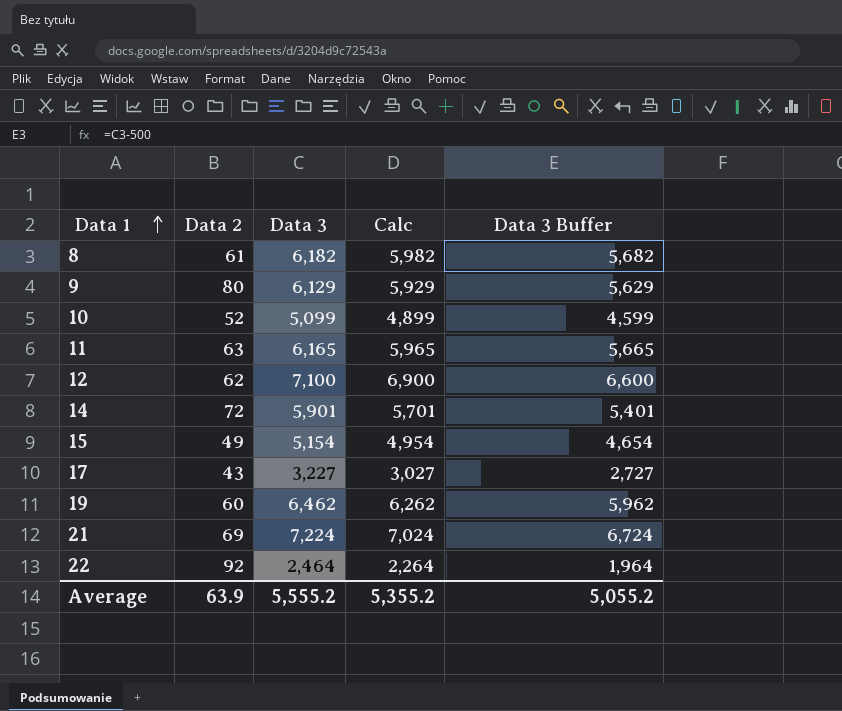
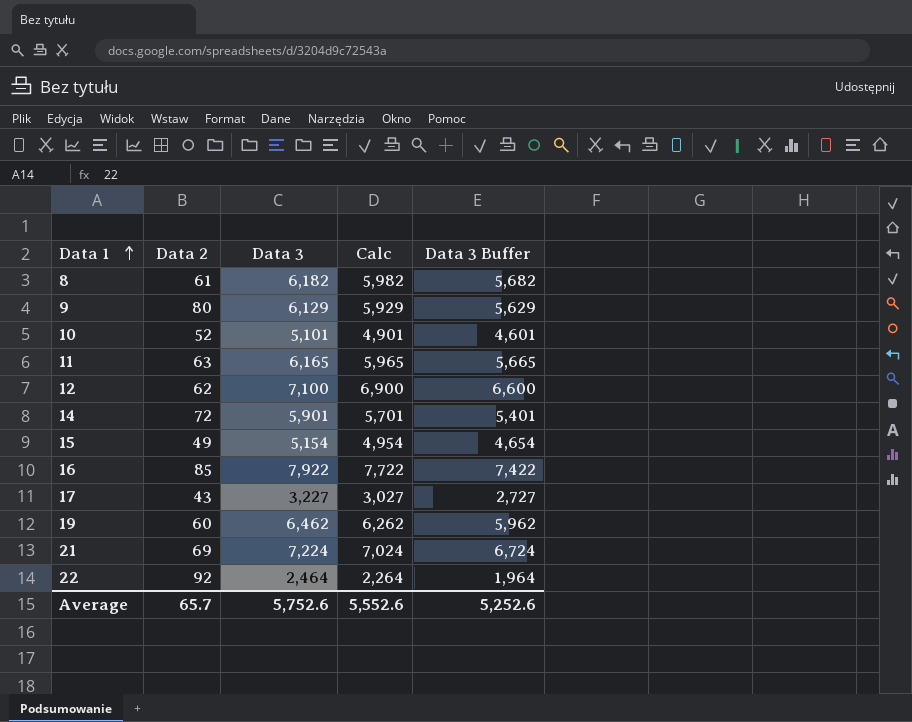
10 | Data 3: 5,099 -> 5,101
10 | Calc: 4,899 -> 4,901
10 | Data 3 Buffer: 4,599 -> 4,601
row 16: none -> 85 | 7,922 | 7,722 | 7,422
Average | Data 2: 63.9 -> 65.7
Average | Data 3: 5,555.2 -> 5,752.6
Average | Calc: 5,355.2 -> 5,552.6
Average | Data 3 Buffer: 5,055.2 -> 5,252.6

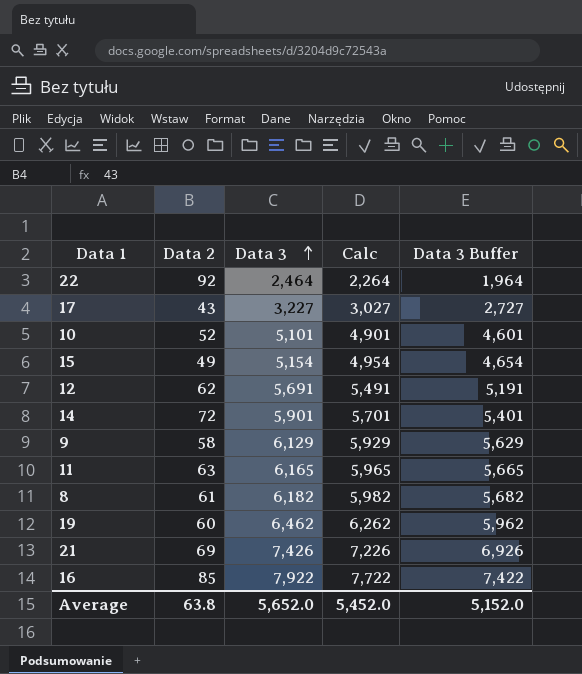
row order: Data 1 ascending -> Data 3 ascending
12 | Data 3: 7,100 -> 5,691
12 | Calc: 6,900 -> 5,491
12 | Data 3 Buffer: 6,600 -> 5,191
9 | Data 2: 80 -> 58
21 | Data 3: 7,224 -> 7,426
21 | Calc: 7,024 -> 7,226
21 | Data 3 Buffer: 6,724 -> 6,926
Average | Data 2: 65.7 -> 63.8
Average | Data 3: 5,752.6 -> 5,652.0
Average | Calc: 5,552.6 -> 5,452.0
Average | Data 3 Buffer: 5,252.6 -> 5,152.0

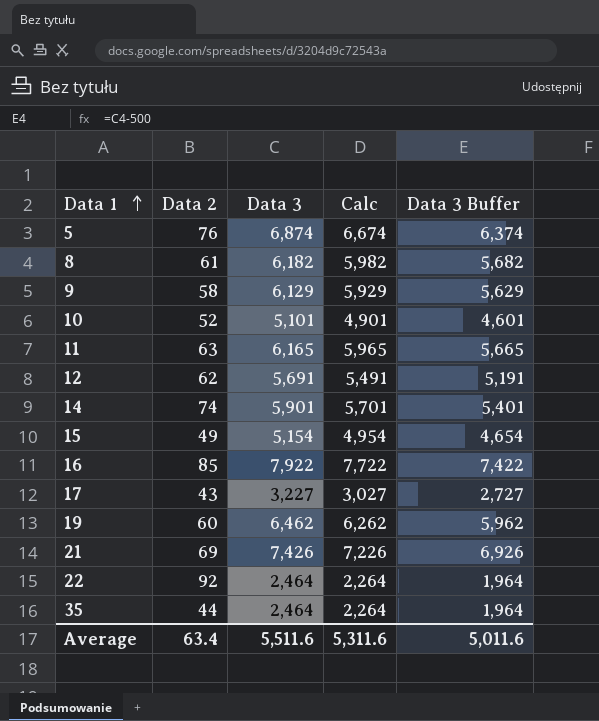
row order: Data 3 ascending -> Data 1 ascending
row 5: none -> 76 | 6,874 | 6,674 | 6,374
14 | Data 2: 72 -> 74
row 35: none -> 44 | 2,464 | 2,264 | 1,964
Average | Data 2: 63.8 -> 63.4
Average | Data 3: 5,652.0 -> 5,511.6
Average | Calc: 5,452.0 -> 5,311.6
Average | Data 3 Buffer: 5,152.0 -> 5,011.6

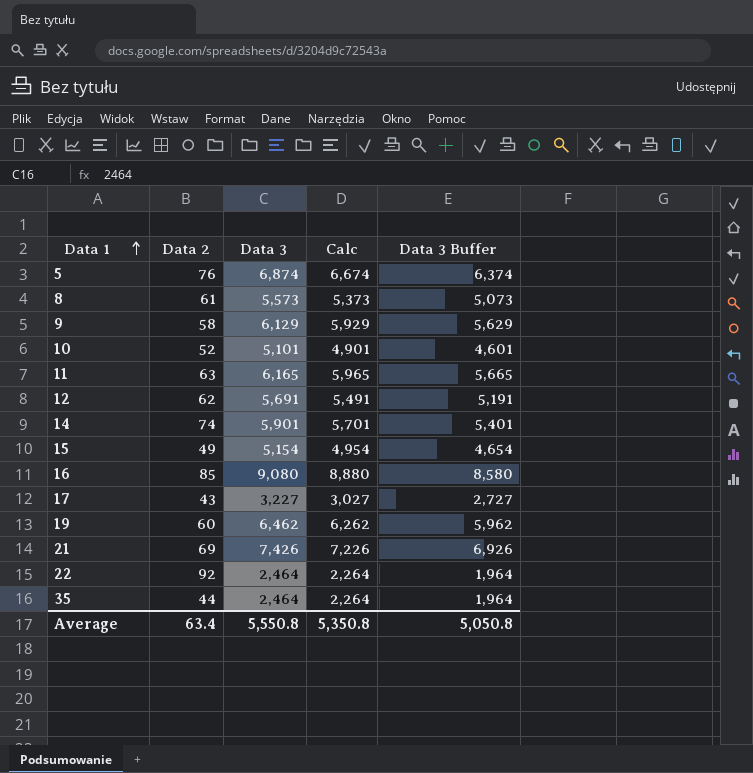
8 | Data 3: 6,182 -> 5,573
8 | Calc: 5,982 -> 5,373
8 | Data 3 Buffer: 5,682 -> 5,073
16 | Data 3: 7,922 -> 9,080
16 | Calc: 7,722 -> 8,880
16 | Data 3 Buffer: 7,422 -> 8,580
Average | Data 3: 5,511.6 -> 5,550.8
Average | Calc: 5,311.6 -> 5,350.8
Average | Data 3 Buffer: 5,011.6 -> 5,050.8

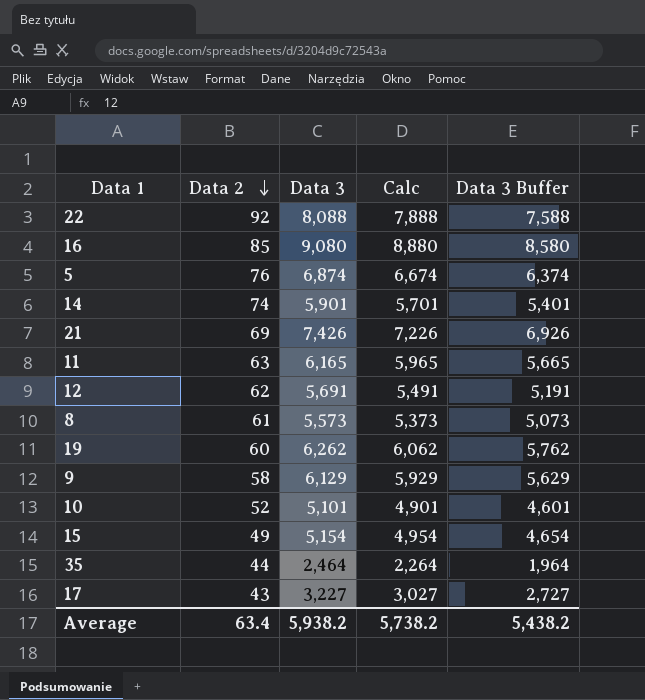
row order: Data 1 ascending -> Data 2 descending
22 | Data 3: 2,464 -> 8,088
22 | Calc: 2,264 -> 7,888
22 | Data 3 Buffer: 1,964 -> 7,588
19 | Data 3: 6,462 -> 6,262
19 | Calc: 6,262 -> 6,062
19 | Data 3 Buffer: 5,962 -> 5,762
Average | Data 3: 5,550.8 -> 5,938.2
Average | Calc: 5,350.8 -> 5,738.2
Average | Data 3 Buffer: 5,050.8 -> 5,438.2

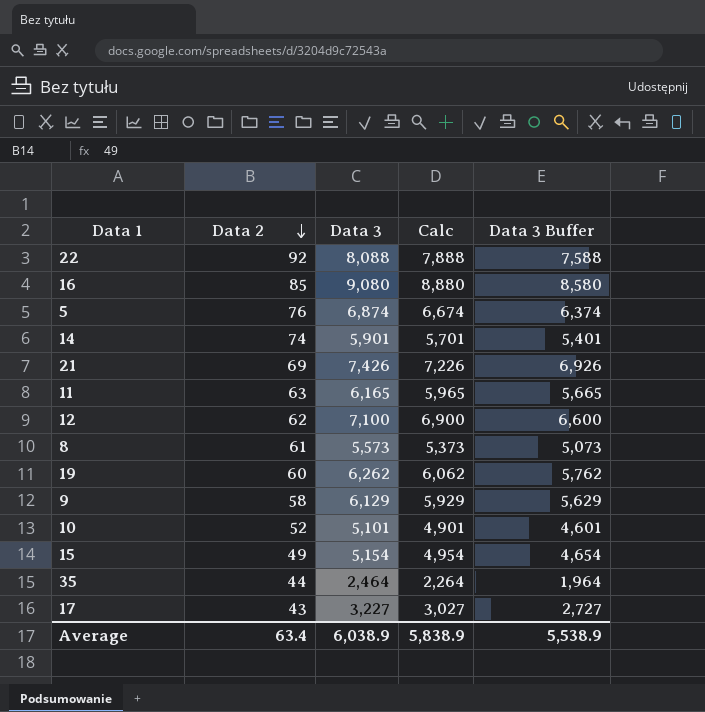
12 | Data 3: 5,691 -> 7,100
12 | Calc: 5,491 -> 6,900
12 | Data 3 Buffer: 5,191 -> 6,600
Average | Data 3: 5,938.2 -> 6,038.9
Average | Calc: 5,738.2 -> 5,838.9
Average | Data 3 Buffer: 5,438.2 -> 5,538.9

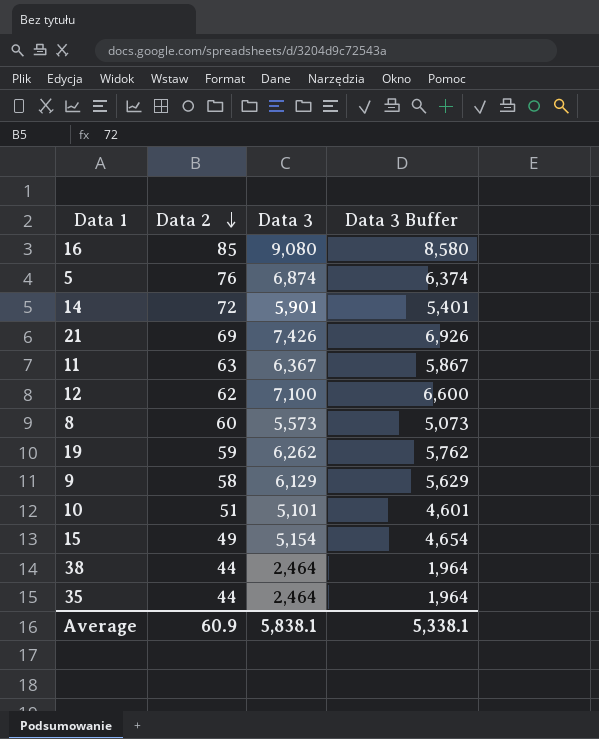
column Calc | formula: [Data 3] - 200 -> none
row 22: 92 | 8,088 | 7,888 | 7,588 -> none
row 17: 43 | 3,227 | 3,027 | 2,727 -> none
14 | Data 2: 74 -> 72
11 | Data 3: 6,165 -> 6,367
11 | Data 3 Buffer: 5,665 -> 5,867
8 | Data 2: 61 -> 60
19 | Data 2: 60 -> 59
10 | Data 2: 52 -> 51
row 38: none -> 44 | 2,464 | 1,964
Average | Data 2: 63.4 -> 60.9
Average | Data 3: 6,038.9 -> 5,838.1
Average | Data 3 Buffer: 5,538.9 -> 5,338.1

